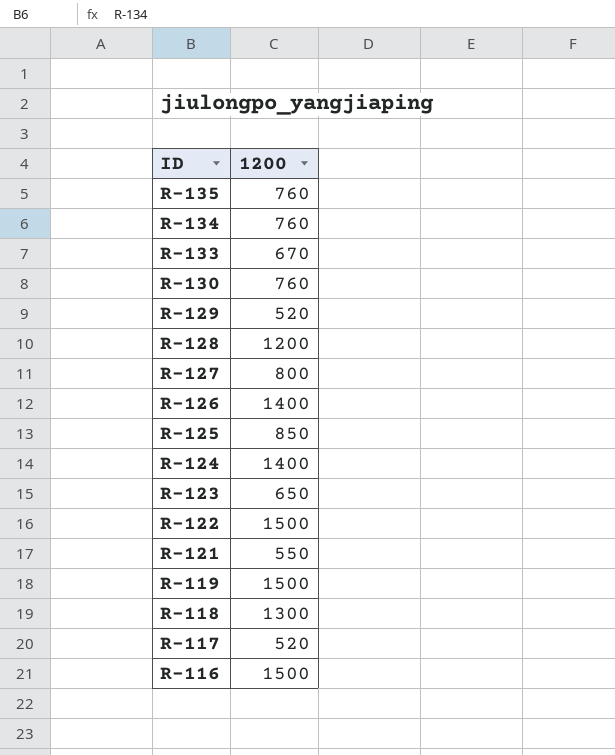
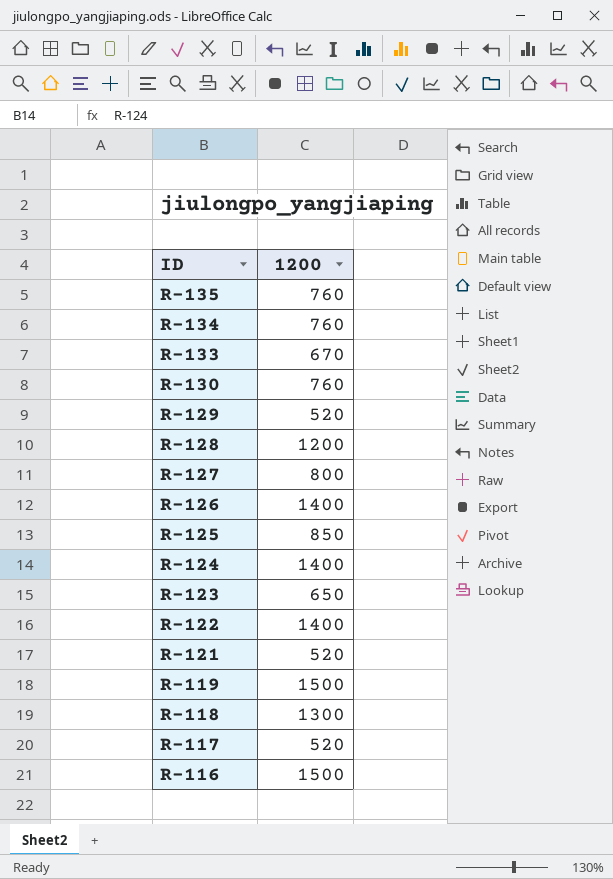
R-122 | 1200: 1500 -> 1400
R-121 | 1200: 550 -> 520

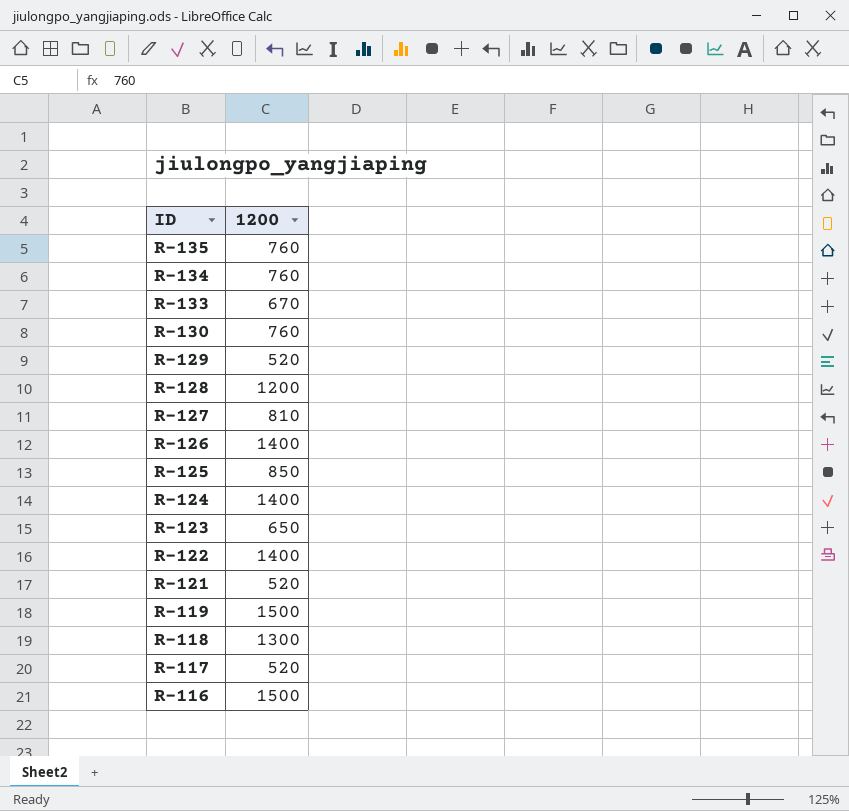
R-127 | 1200: 800 -> 810

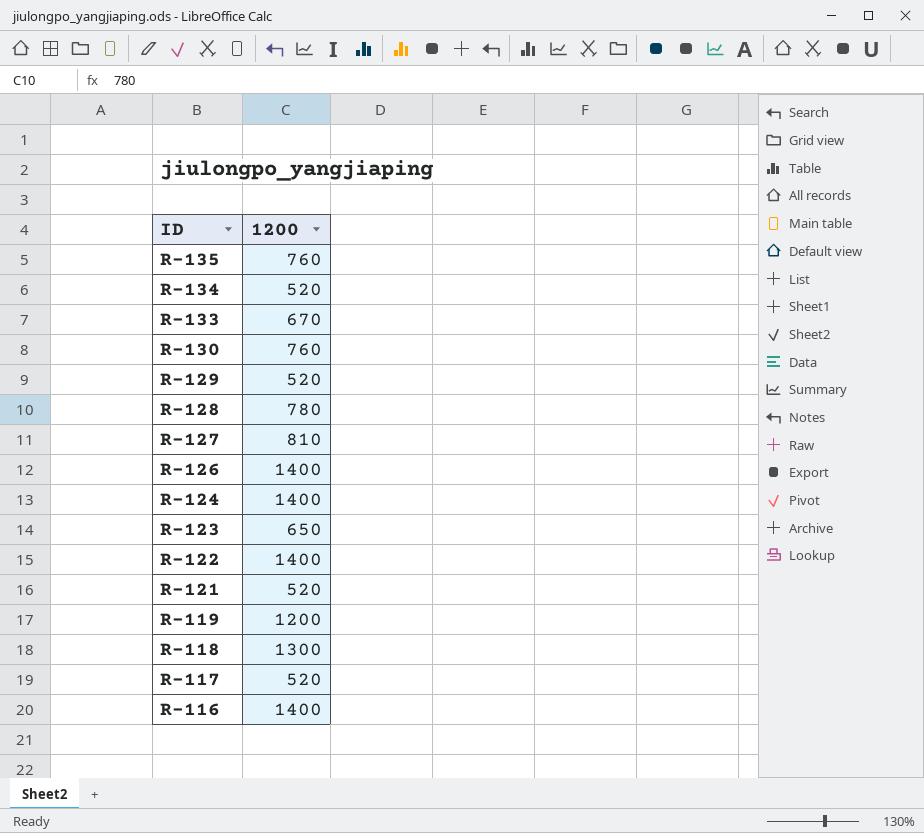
row R-125: 850 -> none
R-134 | 1200: 760 -> 520
R-128 | 1200: 1200 -> 780
R-119 | 1200: 1500 -> 1200
R-116 | 1200: 1500 -> 1400

